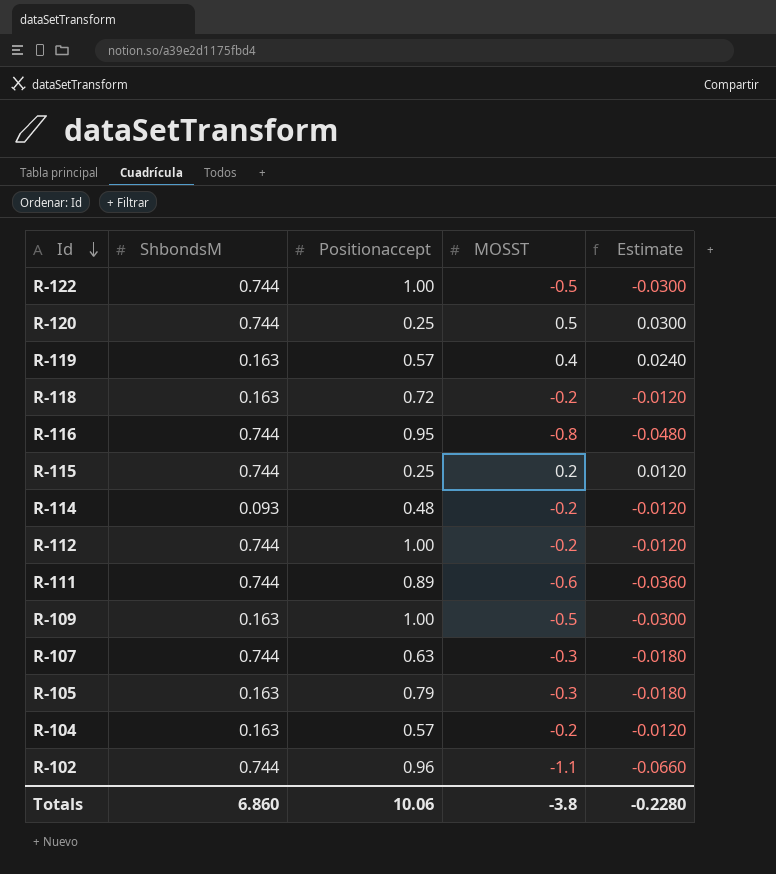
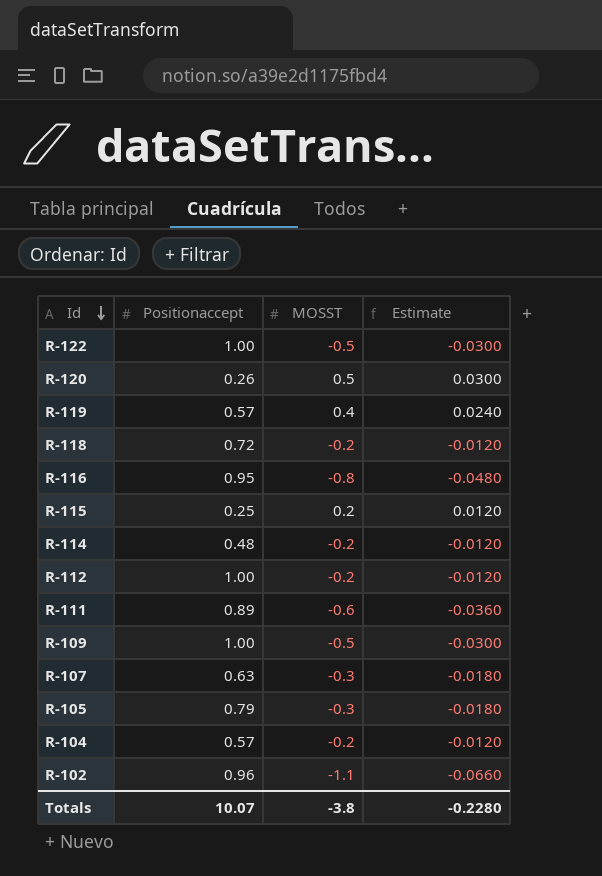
column ShbondsM | position: 2 -> none
R-120 | Positionaccept: 0.25 -> 0.26
Totals | Positionaccept: 10.06 -> 10.07

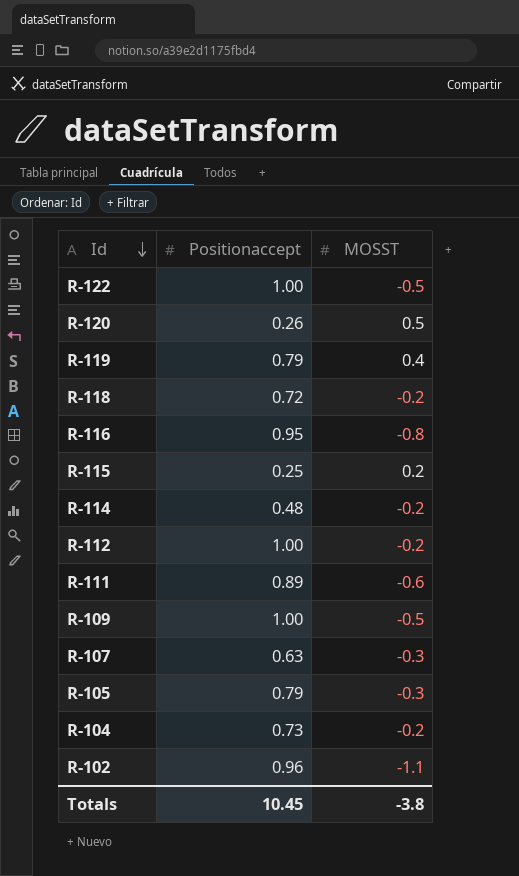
column Estimate | formula: [MOSST] * 0.06 -> none
R-119 | Positionaccept: 0.57 -> 0.79
R-104 | Positionaccept: 0.57 -> 0.73
Totals | Positionaccept: 10.07 -> 10.45

